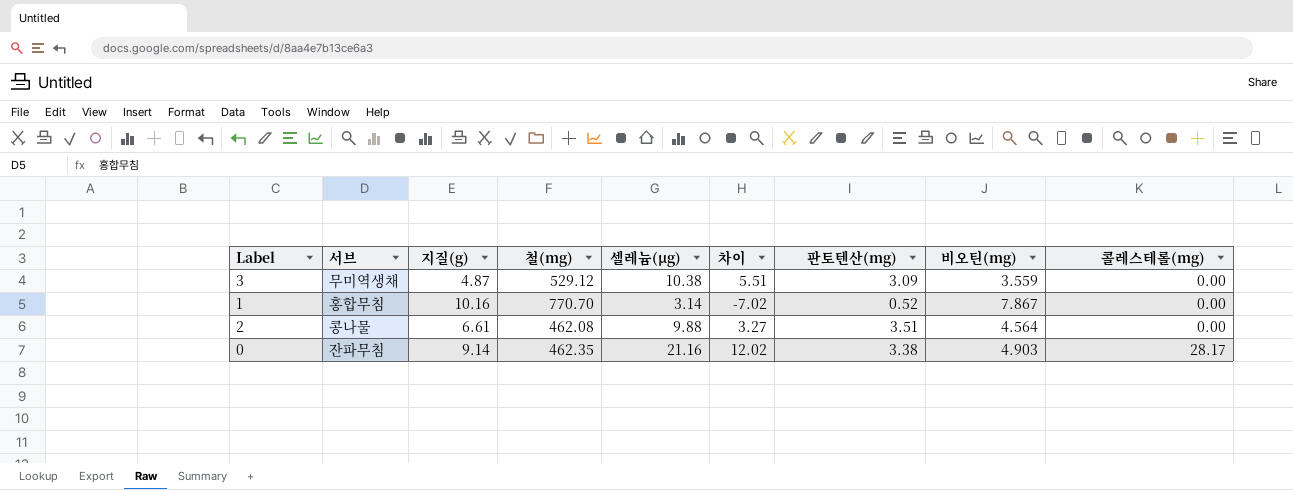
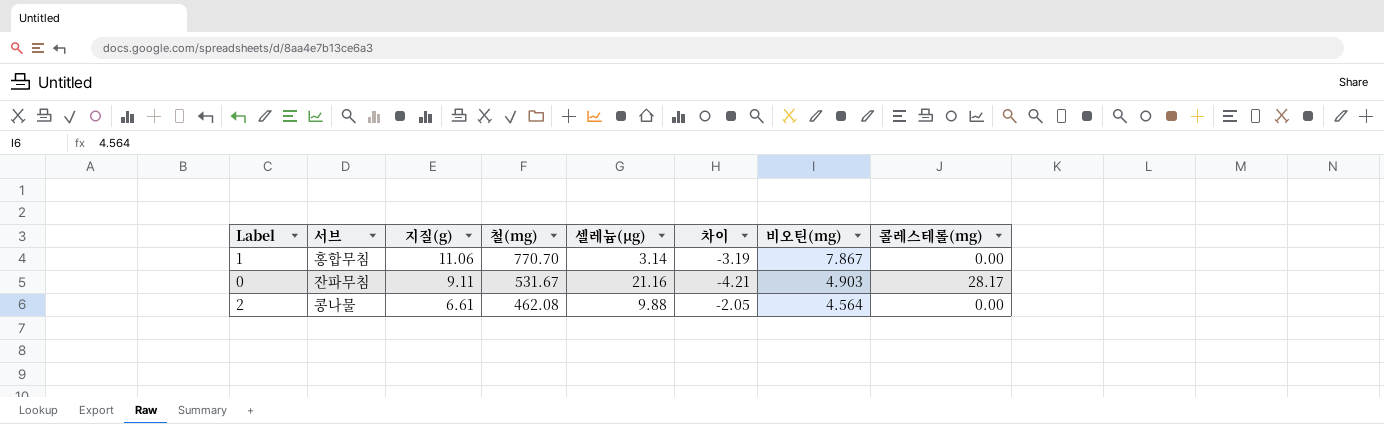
row order: 콜레스테롤(mg) ascending -> 지질(g) descending
column 판토텐산(mg) | position: 7 -> none
column 차이 | formula: [셀레늄(μg)] - [지질(g)] -> [비오틴(mg)] - [지질(g)]
row 3: 무미역생채 | 4.87 | 529.12 | 10.38 | 5.51 | 3.09 | 3.559 | 0.00 -> none
1 | 지질(g): 10.16 -> 11.06
0 | 지질(g): 9.14 -> 9.11
0 | 철(mg): 462.35 -> 531.67

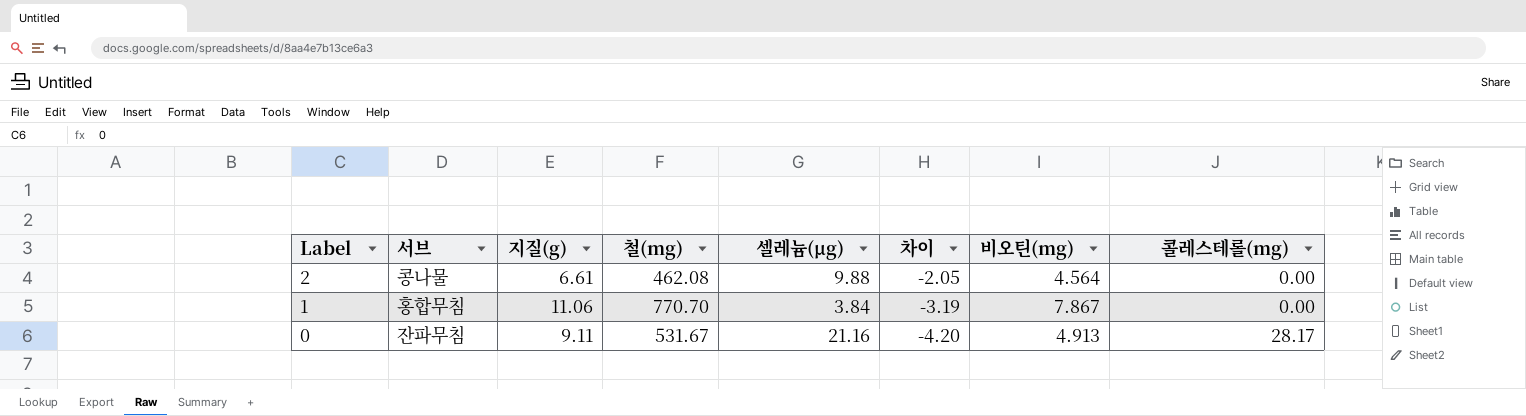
row order: 지질(g) descending -> Label descending
1 | 셀레늄(μg): 3.14 -> 3.84
0 | 차이: -4.21 -> -4.20
0 | 비오틴(mg): 4.903 -> 4.913

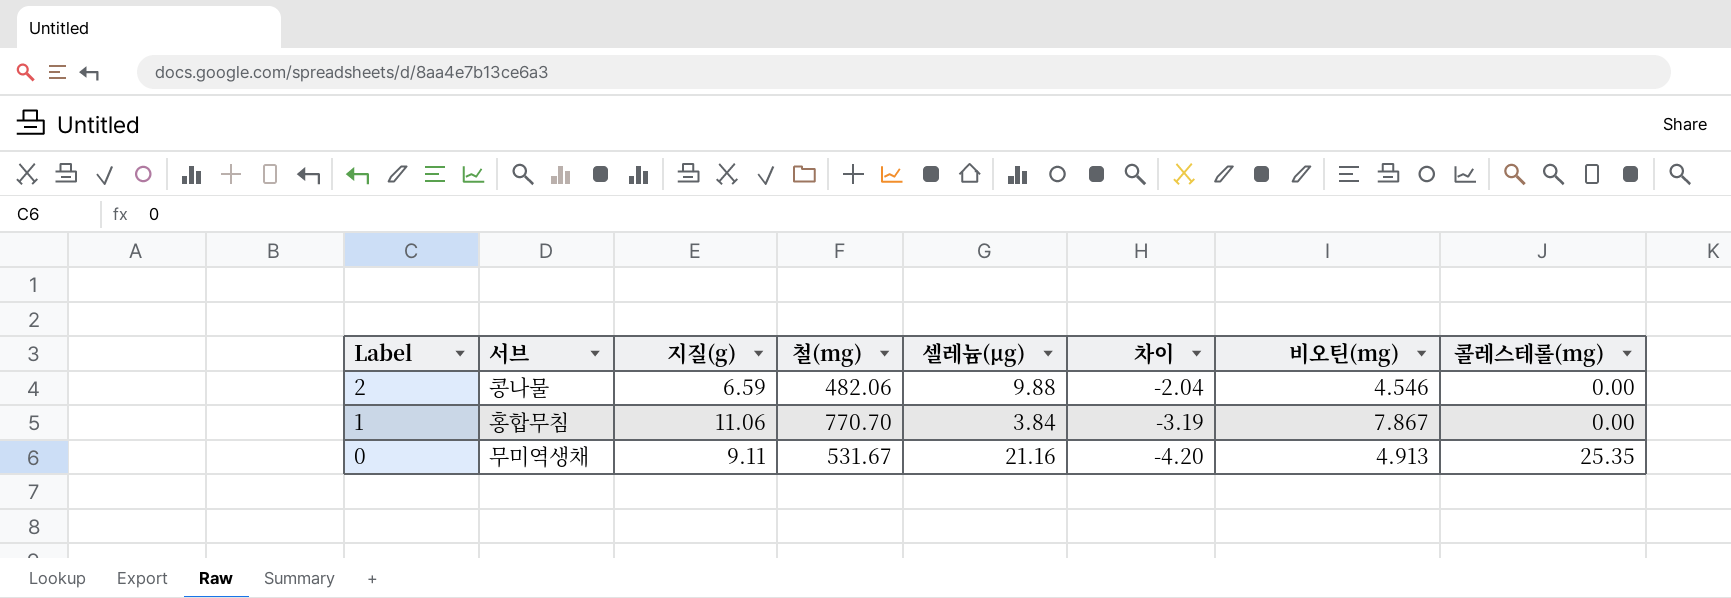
2 | 지질(g): 6.61 -> 6.59
2 | 철(mg): 462.08 -> 482.06
2 | 차이: -2.05 -> -2.04
2 | 비오틴(mg): 4.564 -> 4.546
0 | 서브: 잔파무침 -> 무미역생채
0 | 콜레스테롤(mg): 28.17 -> 25.35

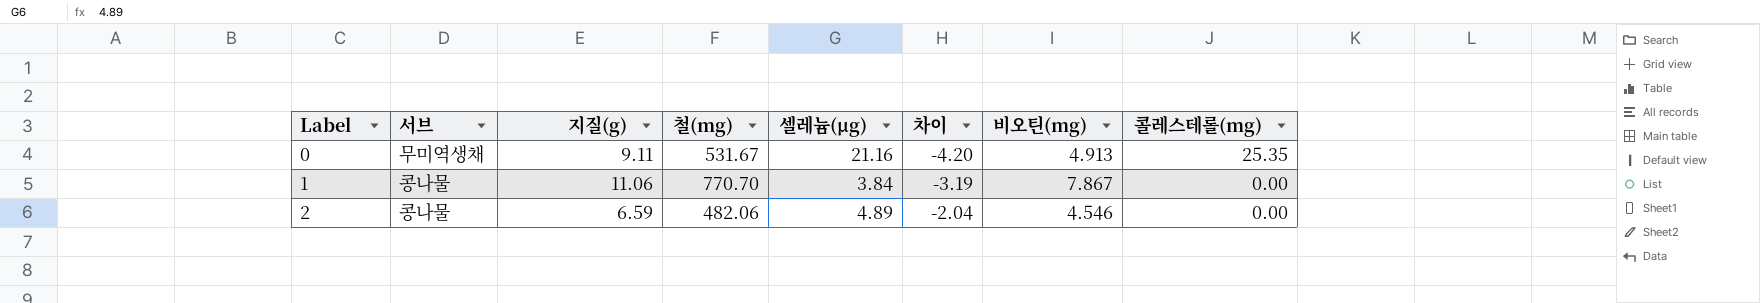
row order: Label descending -> Label ascending
1 | 서브: 홍합무침 -> 콩나물
2 | 셀레늄(μg): 9.88 -> 4.89

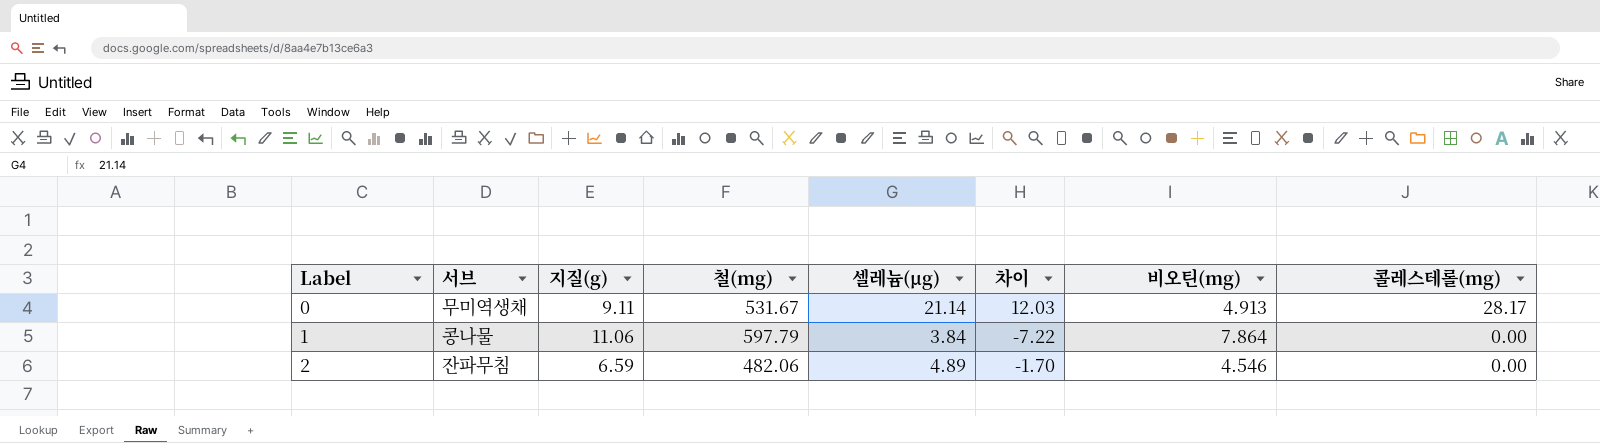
column 차이 | formula: [비오틴(mg)] - [지질(g)] -> [셀레늄(μg)] - [지질(g)]
0 | 셀레늄(μg): 21.16 -> 21.14
0 | 콜레스테롤(mg): 25.35 -> 28.17
1 | 철(mg): 770.70 -> 597.79
1 | 비오틴(mg): 7.867 -> 7.864
2 | 서브: 콩나물 -> 잔파무침

